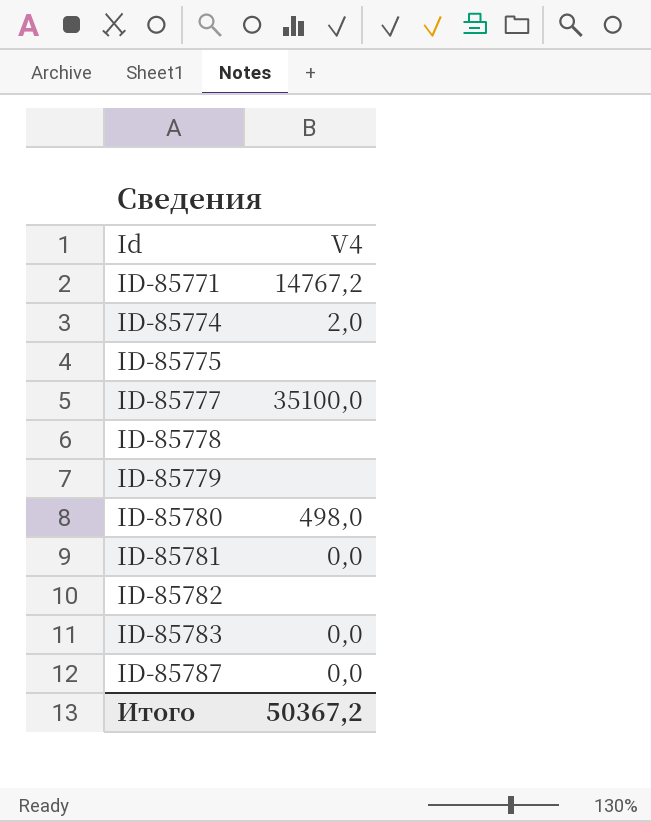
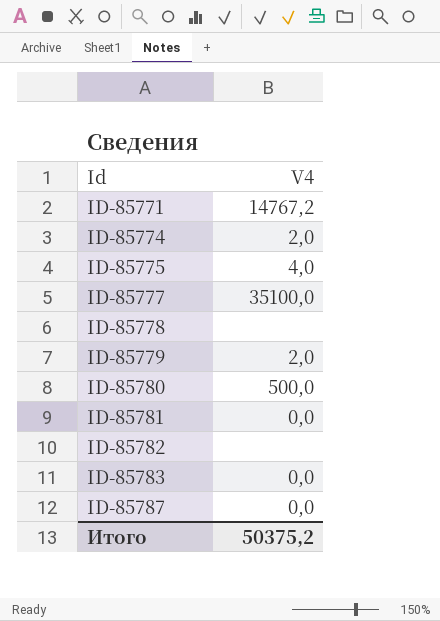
ID-85775 | V4: none -> 4,0
ID-85779 | V4: none -> 2,0
ID-85780 | V4: 498,0 -> 500,0
Итого | V4: 50367,2 -> 50375,2

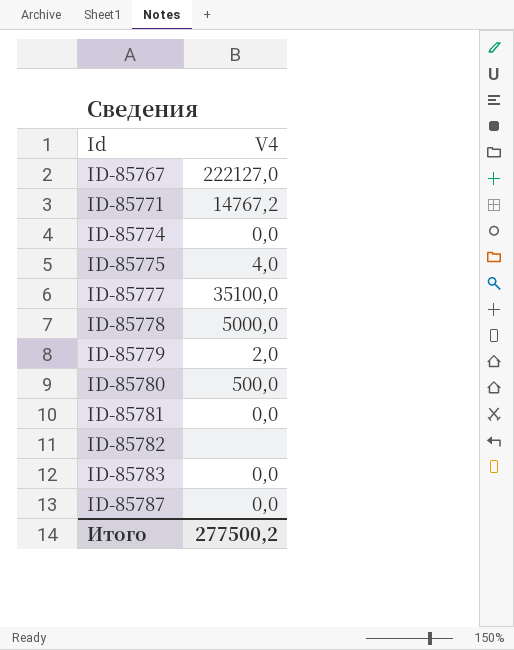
row ID-85767: none -> 222127,0
ID-85774 | V4: 2,0 -> 0,0
ID-85778 | V4: none -> 5000,0
Итого | V4: 50375,2 -> 277500,2

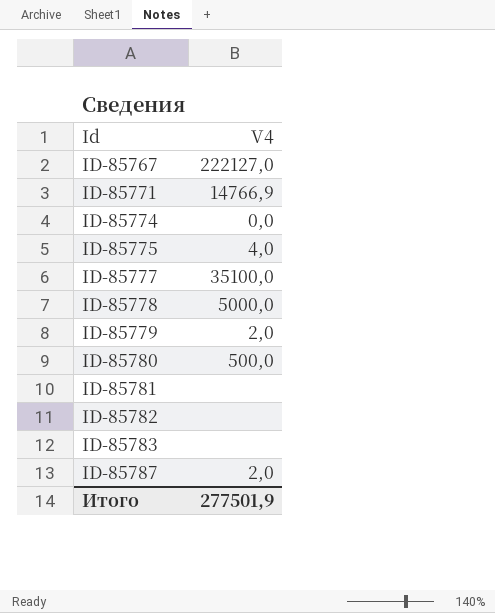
ID-85771 | V4: 14767,2 -> 14766,9
ID-85781 | V4: 0,0 -> none
ID-85783 | V4: 0,0 -> none
ID-85787 | V4: 0,0 -> 2,0
Итого | V4: 277500,2 -> 277501,9

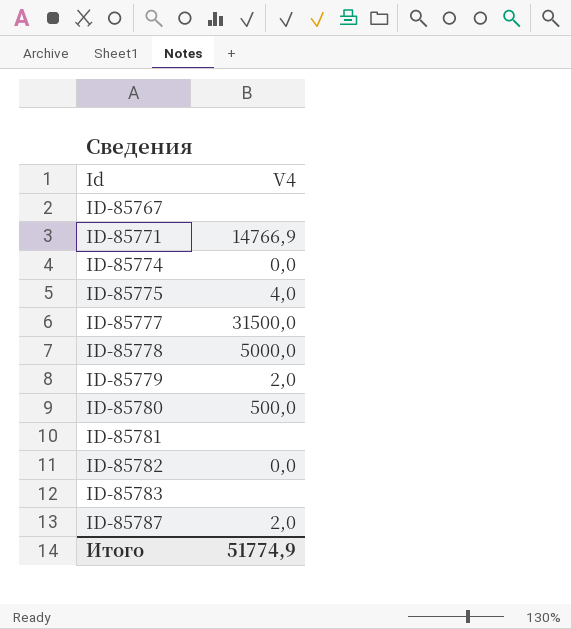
ID-85767 | V4: 222127,0 -> none
ID-85777 | V4: 35100,0 -> 31500,0
ID-85782 | V4: none -> 0,0
Итого | V4: 277501,9 -> 51774,9

